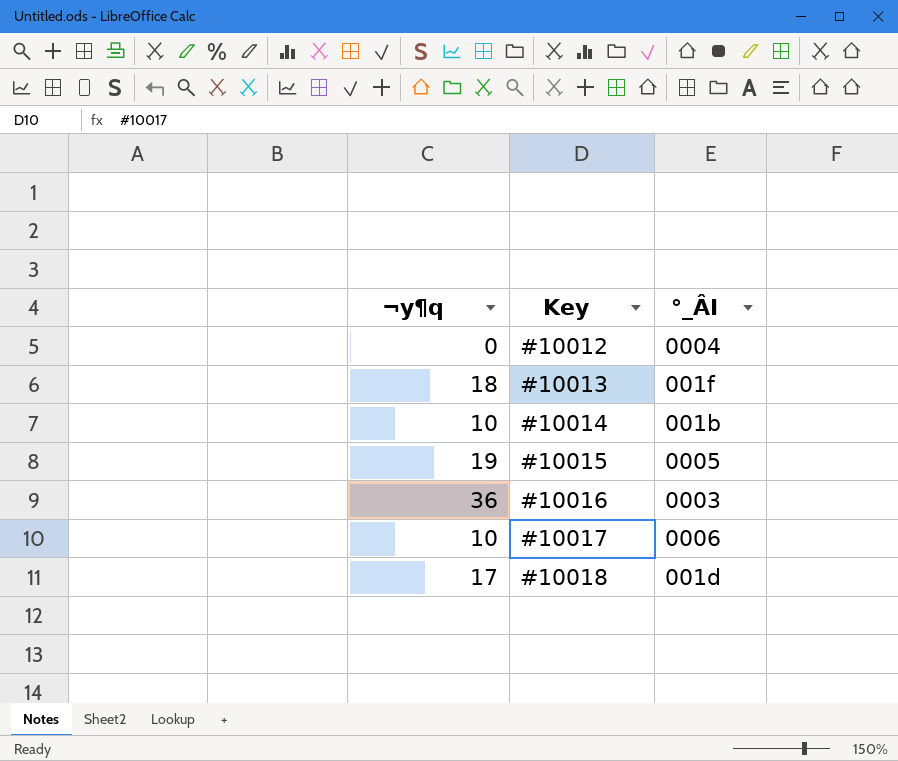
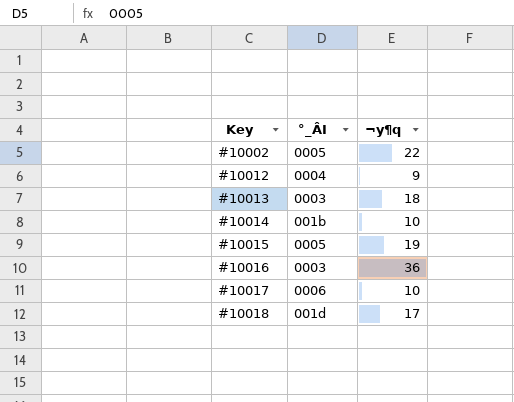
column ¬y¶q | position: 1 -> 3
row #10002: none -> 0005 | 22
#10012 | ¬y¶q: 0 -> 9
#10013 | °_ÂI: 001f -> 0003

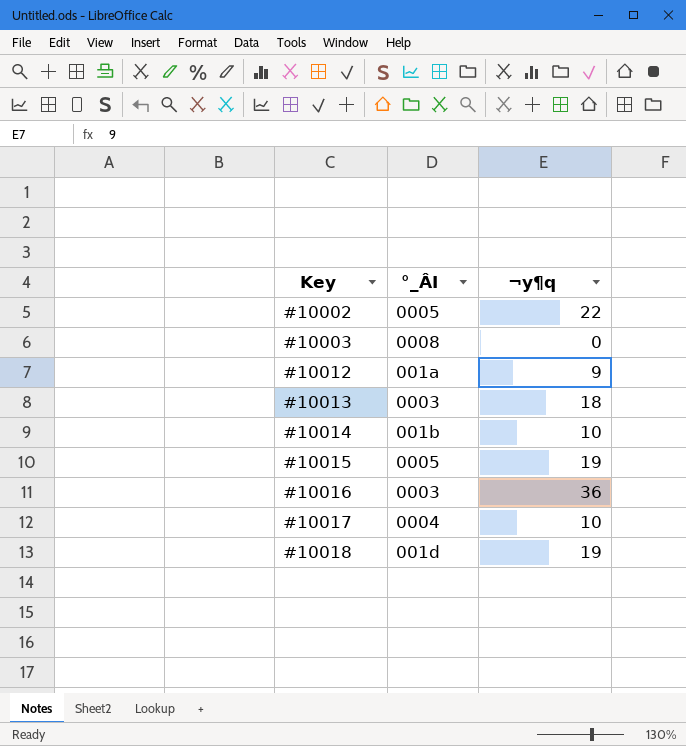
row #10003: none -> 0008 | 0
#10012 | °_ÂI: 0004 -> 001a
#10017 | °_ÂI: 0006 -> 0004
#10018 | ¬y¶q: 17 -> 19

